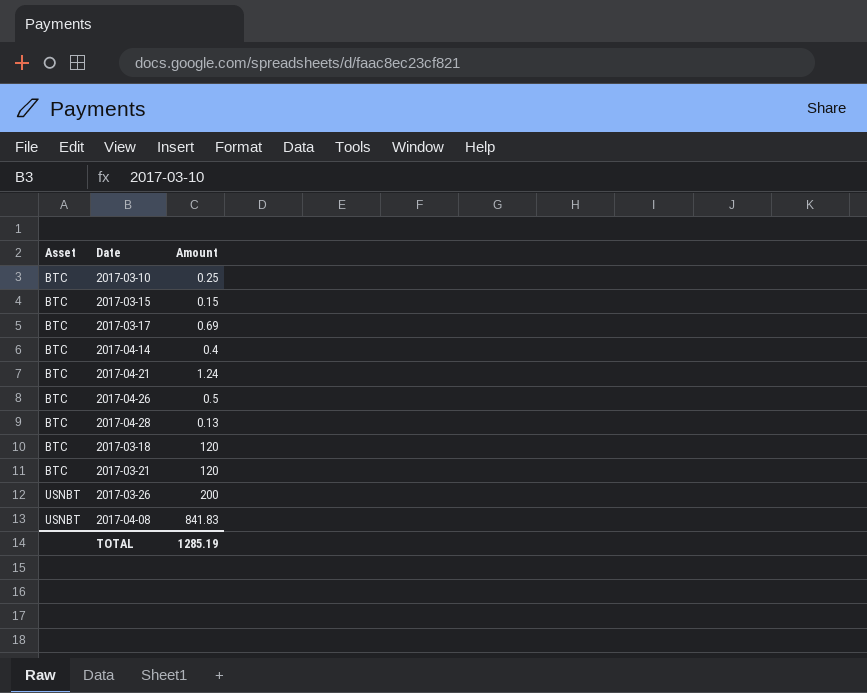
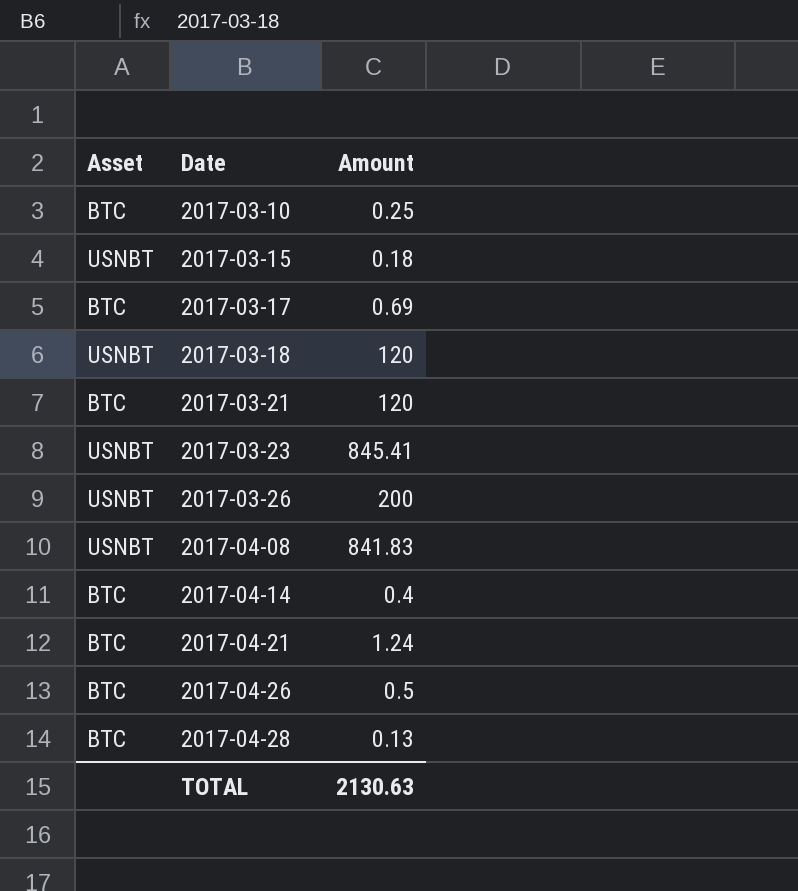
row order: Asset ascending -> Date ascending
2017-03-15 | Asset: BTC -> USNBT
2017-03-15 | Amount: 0.15 -> 0.18
2017-03-18 | Asset: BTC -> USNBT
row 2017-03-23: none -> USNBT | 845.41
TOTAL | Amount: 1285.19 -> 2130.63

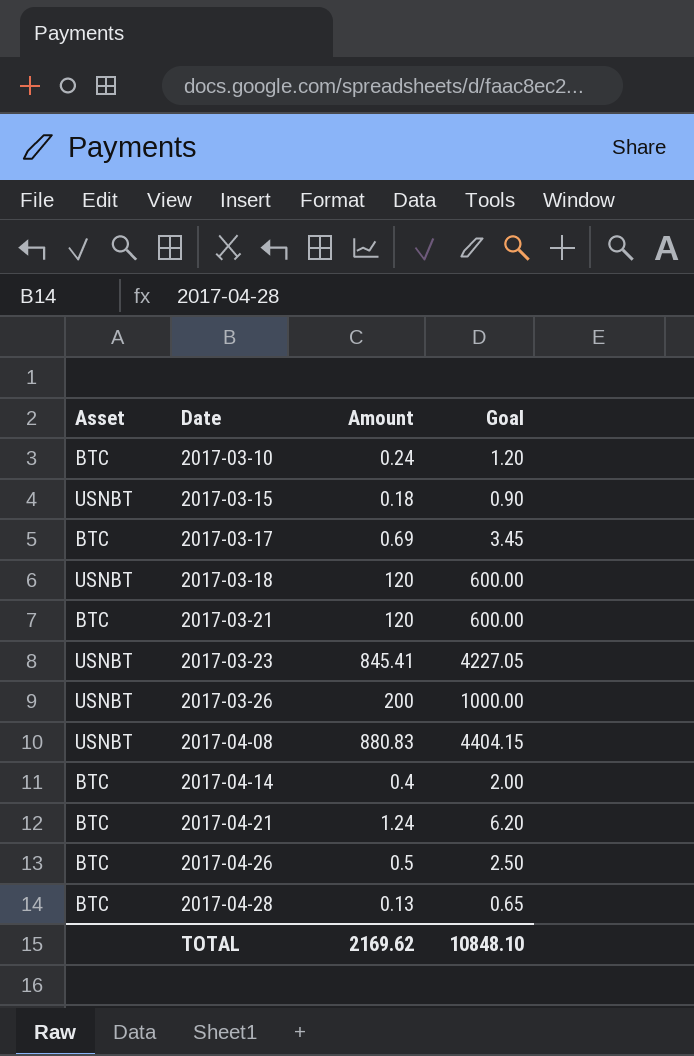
column Goal | formula: none -> [Amount] * 5
2017-03-10 | Amount: 0.25 -> 0.24
2017-04-08 | Amount: 841.83 -> 880.83
TOTAL | Amount: 2130.63 -> 2169.62

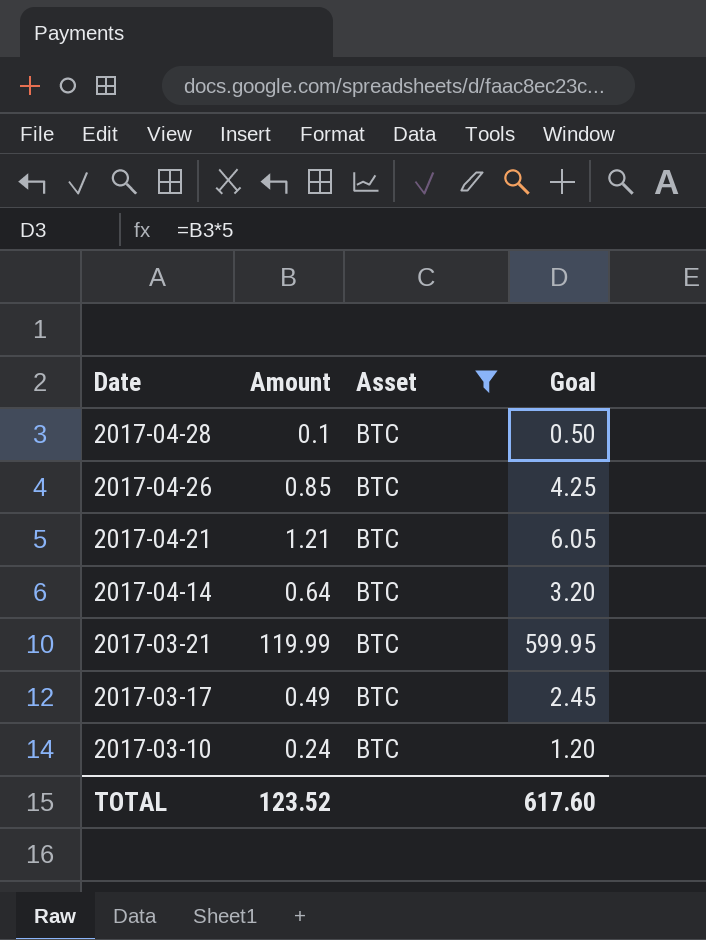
filter: none -> Asset = BTC
row order: Date ascending -> Date descending
column Asset | position: 1 -> 3
2017-04-28 | Amount: 0.13 -> 0.1
2017-04-28 | Goal: 0.65 -> 0.50
2017-04-26 | Amount: 0.5 -> 0.85
2017-04-26 | Goal: 2.50 -> 4.25
2017-04-21 | Amount: 1.24 -> 1.21
2017-04-21 | Goal: 6.20 -> 6.05
2017-04-14 | Amount: 0.4 -> 0.64
2017-04-14 | Goal: 2.00 -> 3.20
2017-03-21 | Amount: 120 -> 119.99
2017-03-21 | Goal: 600.00 -> 599.95
2017-03-17 | Amount: 0.69 -> 0.49
2017-03-17 | Goal: 3.45 -> 2.45
TOTAL | Amount: 2169.62 -> 123.52
TOTAL | Goal: 10848.10 -> 617.60

